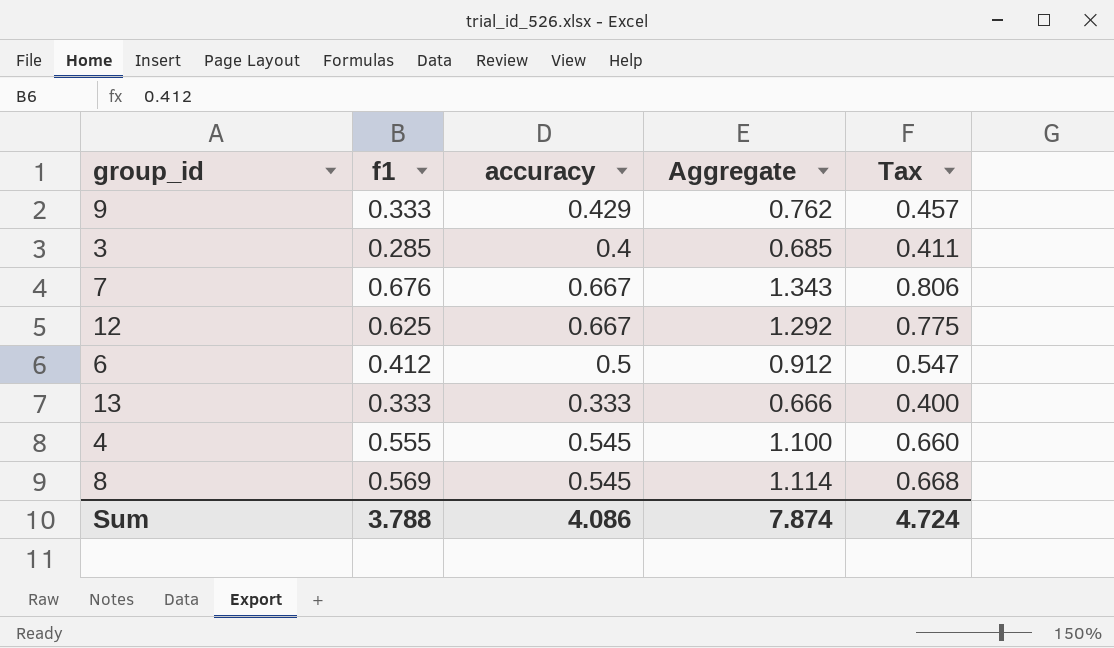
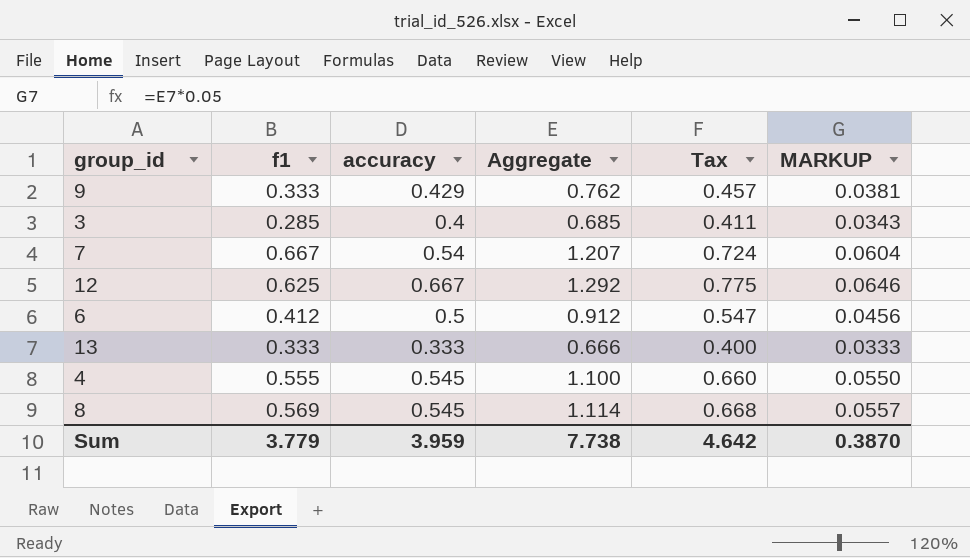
column MARKUP | formula: none -> [Aggregate] * 0.05
7 | f1: 0.676 -> 0.667
7 | accuracy: 0.667 -> 0.54
7 | Aggregate: 1.343 -> 1.207
7 | Tax: 0.806 -> 0.724
Sum | f1: 3.788 -> 3.779
Sum | accuracy: 4.086 -> 3.959
Sum | Aggregate: 7.874 -> 7.738
Sum | Tax: 4.724 -> 4.642

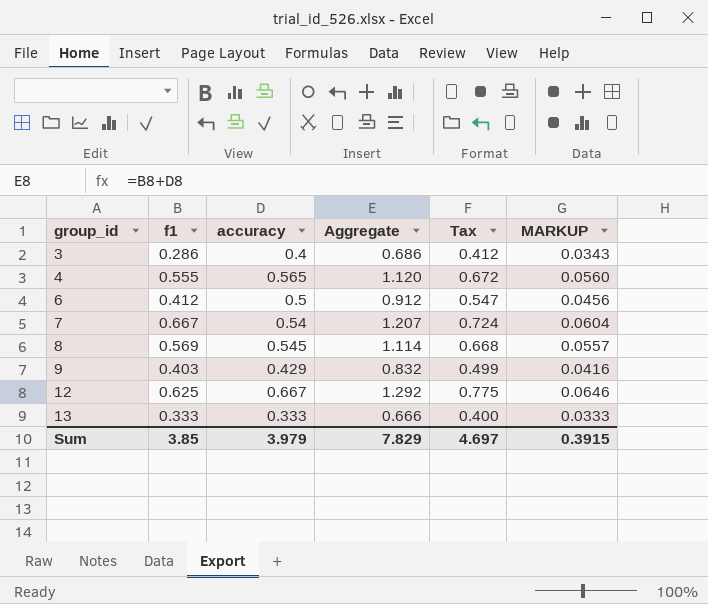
row order: none -> group_id ascending
3 | f1: 0.285 -> 0.286
3 | Aggregate: 0.685 -> 0.686
3 | Tax: 0.411 -> 0.412
4 | accuracy: 0.545 -> 0.565
4 | Aggregate: 1.100 -> 1.120
4 | Tax: 0.660 -> 0.672
4 | MARKUP: 0.0550 -> 0.0560
9 | f1: 0.333 -> 0.403
9 | Aggregate: 0.762 -> 0.832
9 | Tax: 0.457 -> 0.499
9 | MARKUP: 0.0381 -> 0.0416
Sum | f1: 3.779 -> 3.85
Sum | accuracy: 3.959 -> 3.979
Sum | Aggregate: 7.738 -> 7.829
Sum | Tax: 4.642 -> 4.697
Sum | MARKUP: 0.3870 -> 0.3915

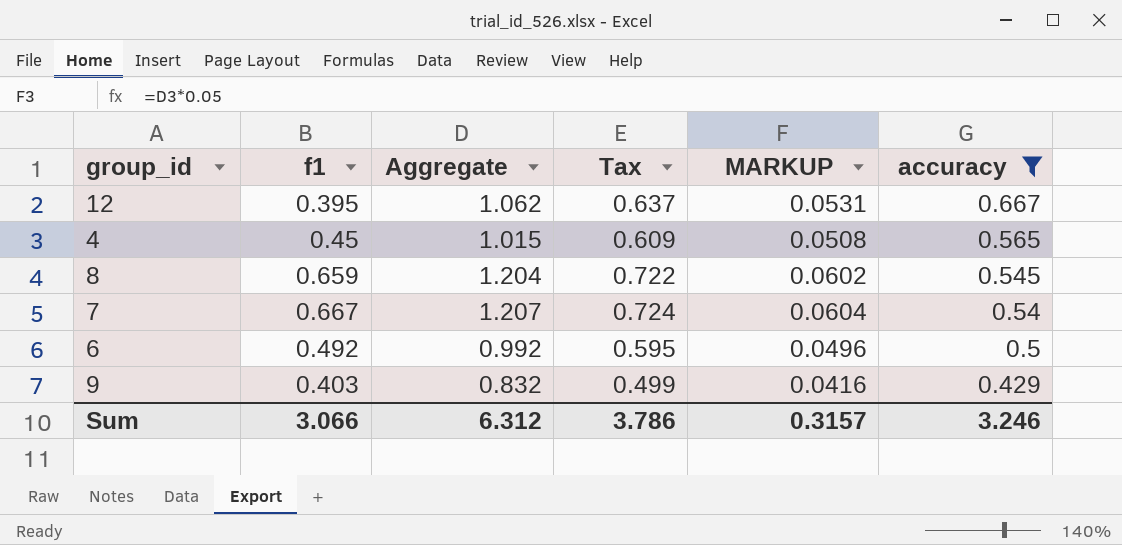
filter: none -> accuracy >= 0.429
row order: group_id ascending -> accuracy descending
column accuracy | position: 3 -> 6
12 | f1: 0.625 -> 0.395
12 | Aggregate: 1.292 -> 1.062
12 | Tax: 0.775 -> 0.637
12 | MARKUP: 0.0646 -> 0.0531
4 | f1: 0.555 -> 0.45
4 | Aggregate: 1.120 -> 1.015
4 | Tax: 0.672 -> 0.609
4 | MARKUP: 0.0560 -> 0.0508
8 | f1: 0.569 -> 0.659
8 | Aggregate: 1.114 -> 1.204
8 | Tax: 0.668 -> 0.722
8 | MARKUP: 0.0557 -> 0.0602
6 | f1: 0.412 -> 0.492
6 | Aggregate: 0.912 -> 0.992
6 | Tax: 0.547 -> 0.595
6 | MARKUP: 0.0456 -> 0.0496
Sum | f1: 3.85 -> 3.066
Sum | Aggregate: 7.829 -> 6.312
Sum | Tax: 4.697 -> 3.786
Sum | MARKUP: 0.3915 -> 0.3157
Sum | accuracy: 3.979 -> 3.246

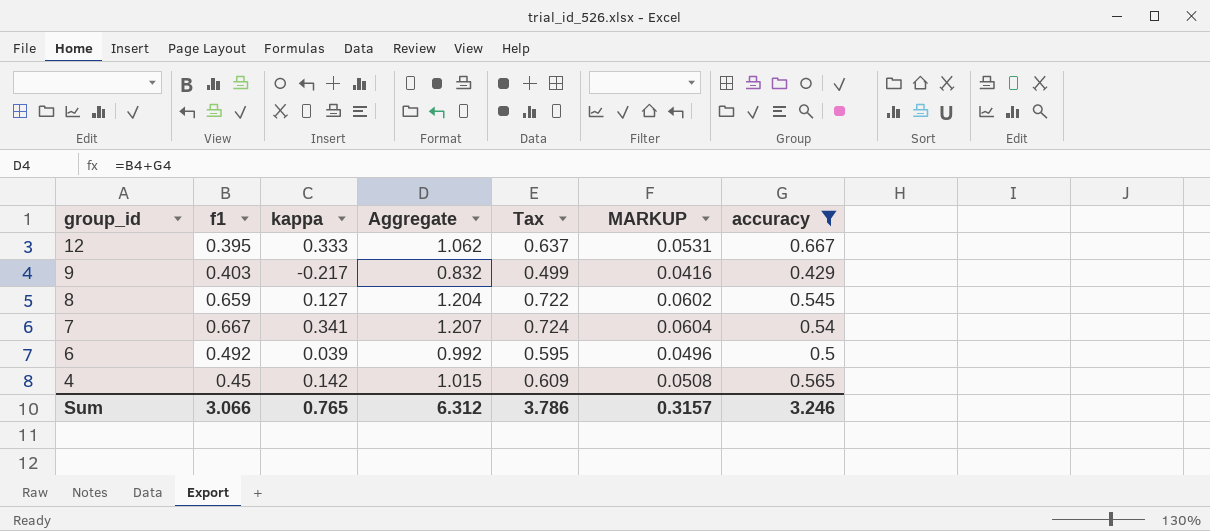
row order: accuracy descending -> group_id descending
column kappa | position: none -> 3

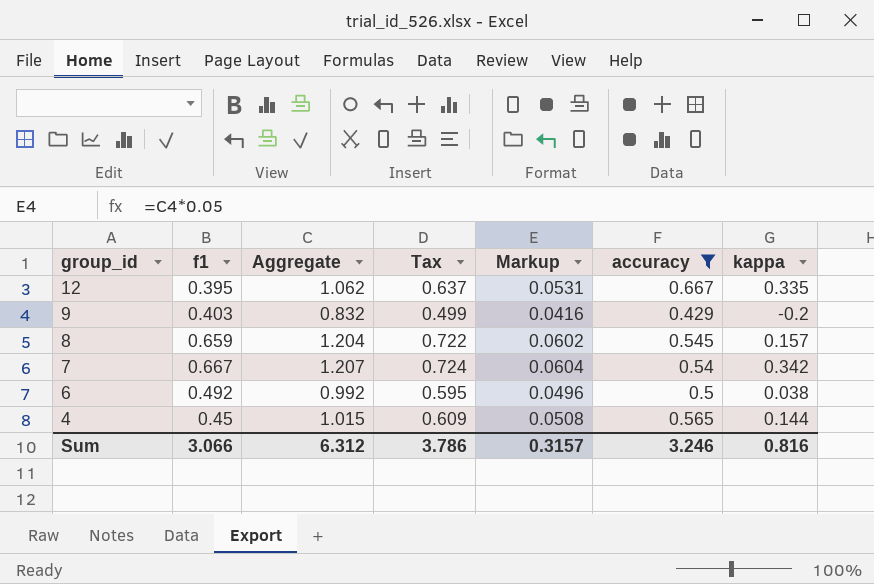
column name: MARKUP -> Markup
column kappa | position: 3 -> 7
12 | kappa: 0.333 -> 0.335
9 | kappa: -0.217 -> -0.2
8 | kappa: 0.127 -> 0.157
7 | kappa: 0.341 -> 0.342
6 | kappa: 0.039 -> 0.038
4 | kappa: 0.142 -> 0.144
Sum | kappa: 0.765 -> 0.816

